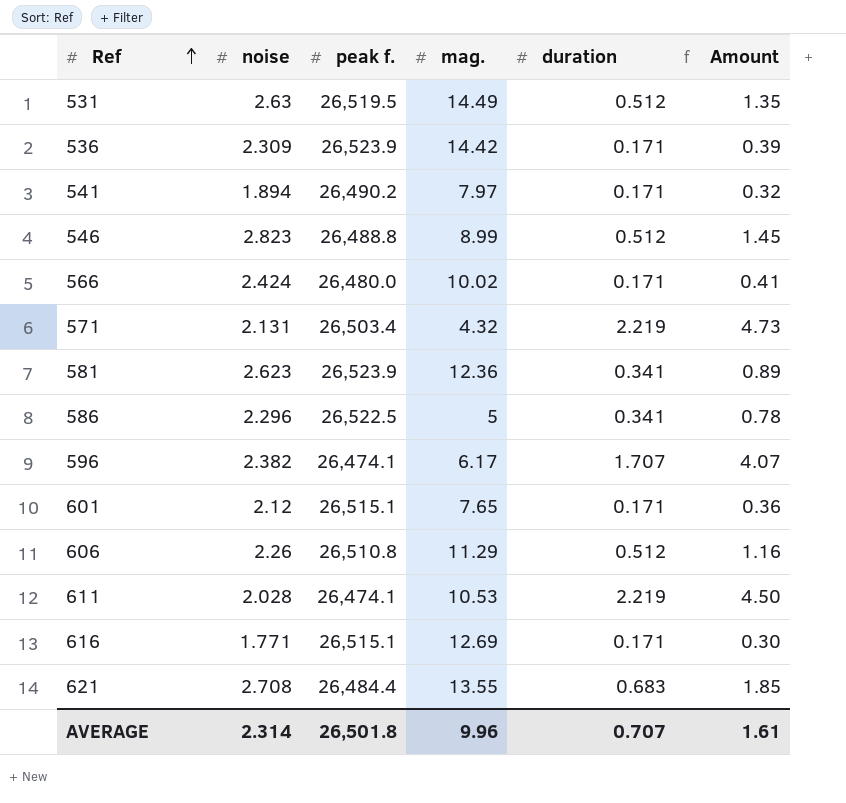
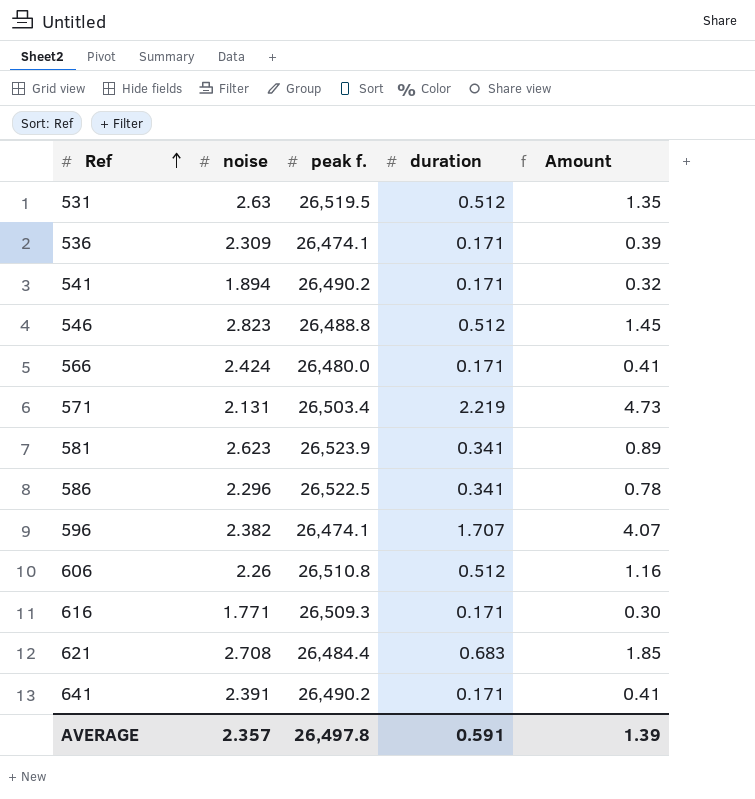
column mag. | position: 4 -> none
row 601: 2.12 | 26,515.1 | 7.65 | 0.171 | 0.36 -> none
row 611: 2.028 | 26,474.1 | 10.53 | 2.219 | 4.50 -> none
536 | peak f.: 26,523.9 -> 26,474.1
616 | peak f.: 26,515.1 -> 26,509.3
row 641: none -> 2.391 | 26,490.2 | 0.171 | 0.41
AVERAGE | noise: 2.314 -> 2.357
AVERAGE | peak f.: 26,501.8 -> 26,497.8
AVERAGE | duration: 0.707 -> 0.591
AVERAGE | Amount: 1.61 -> 1.39

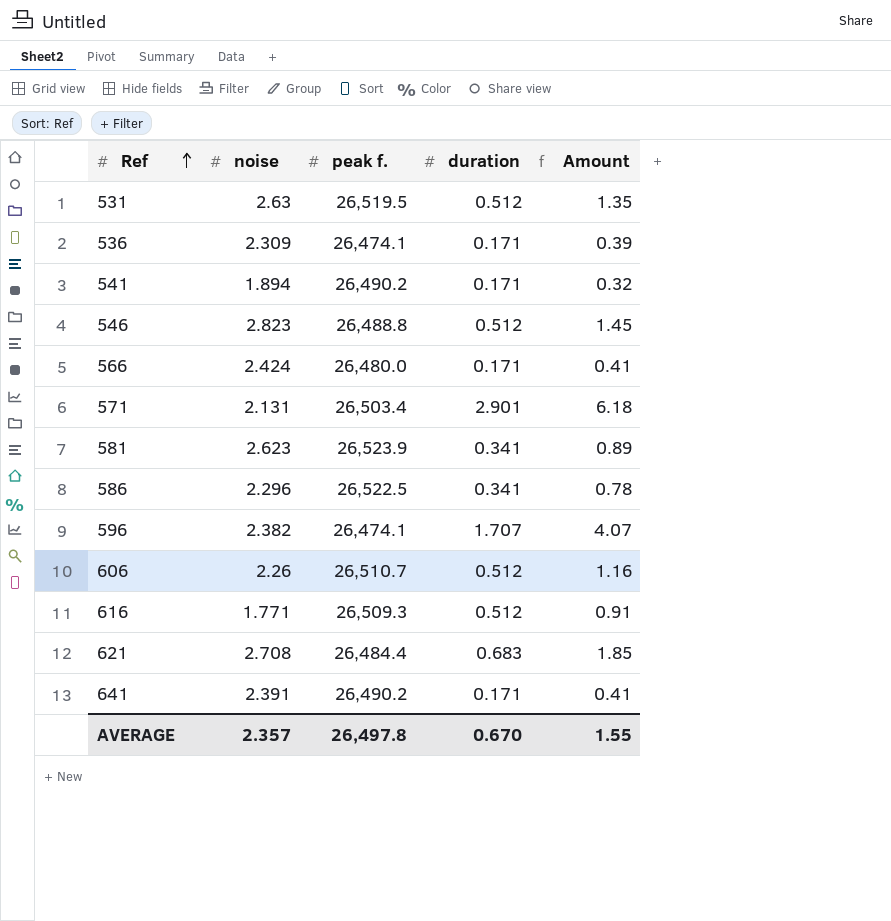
571 | duration: 2.219 -> 2.901
571 | Amount: 4.73 -> 6.18
606 | peak f.: 26,510.8 -> 26,510.7
616 | duration: 0.171 -> 0.512
616 | Amount: 0.30 -> 0.91
AVERAGE | duration: 0.591 -> 0.670
AVERAGE | Amount: 1.39 -> 1.55

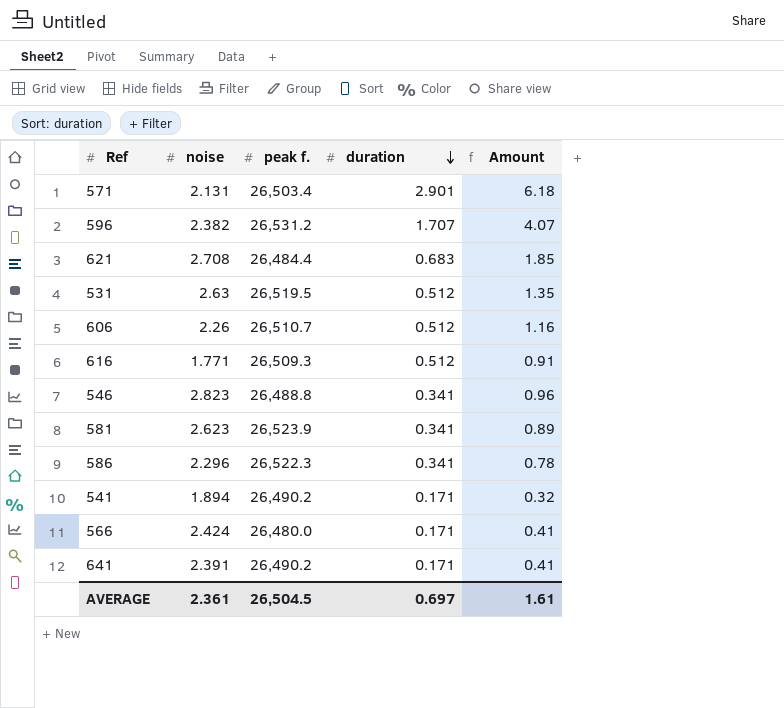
row order: Ref ascending -> duration descending
row 536: 2.309 | 26,474.1 | 0.171 | 0.39 -> none
596 | peak f.: 26,474.1 -> 26,531.2
546 | duration: 0.512 -> 0.341
546 | Amount: 1.45 -> 0.96
586 | peak f.: 26,522.5 -> 26,522.3
AVERAGE | noise: 2.357 -> 2.361
AVERAGE | peak f.: 26,497.8 -> 26,504.5
AVERAGE | duration: 0.670 -> 0.697
AVERAGE | Amount: 1.55 -> 1.61

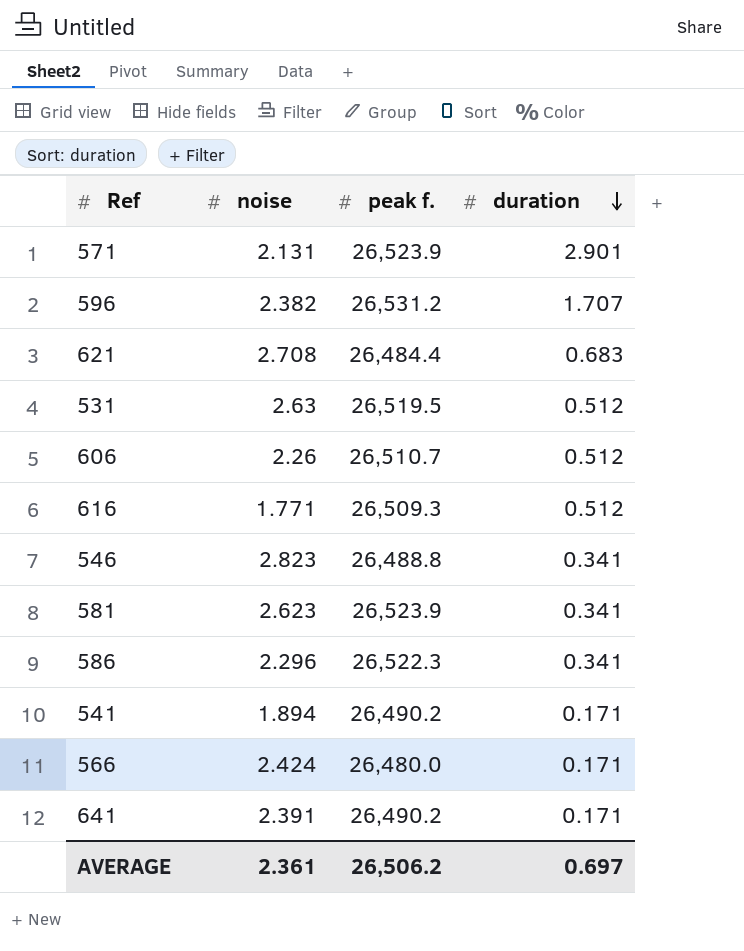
column Amount | formula: [noise] * [duration] -> none
571 | peak f.: 26,503.4 -> 26,523.9
AVERAGE | peak f.: 26,504.5 -> 26,506.2

